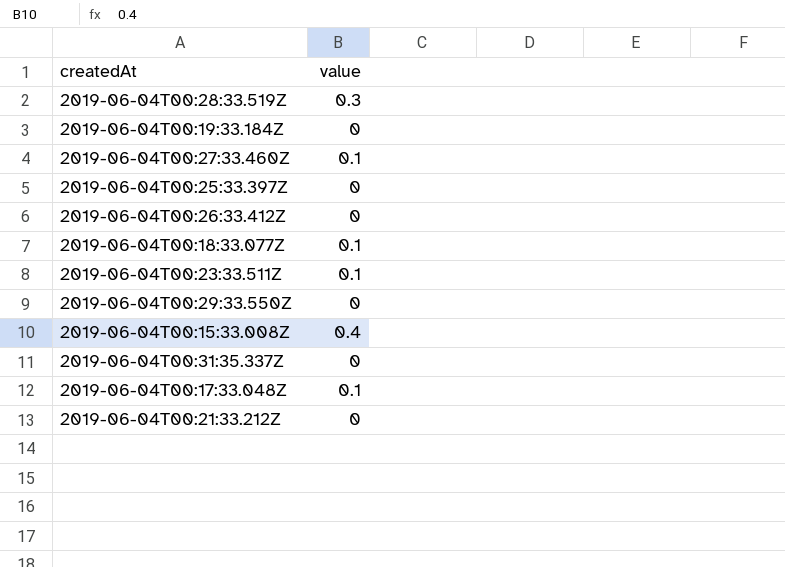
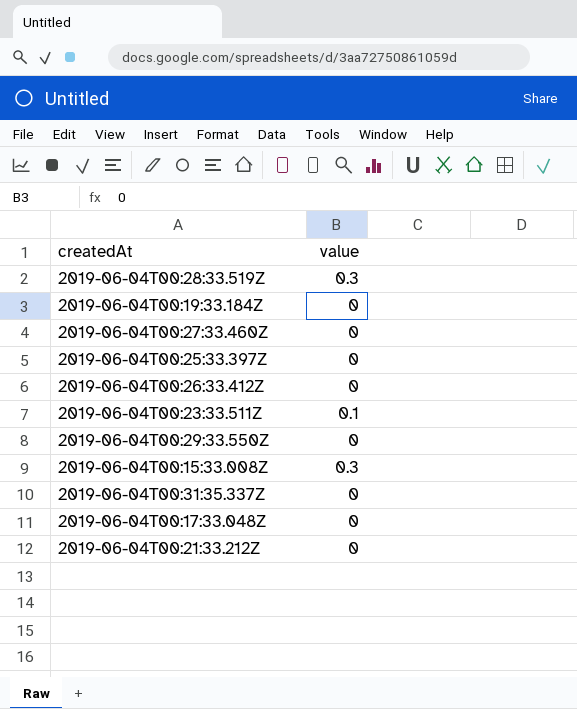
row 2019-06-04T00:18:33.077Z: 0.1 -> none
2019-06-04T00:27:33.460Z | value: 0.1 -> 0
2019-06-04T00:15:33.008Z | value: 0.4 -> 0.3
2019-06-04T00:17:33.048Z | value: 0.1 -> 0

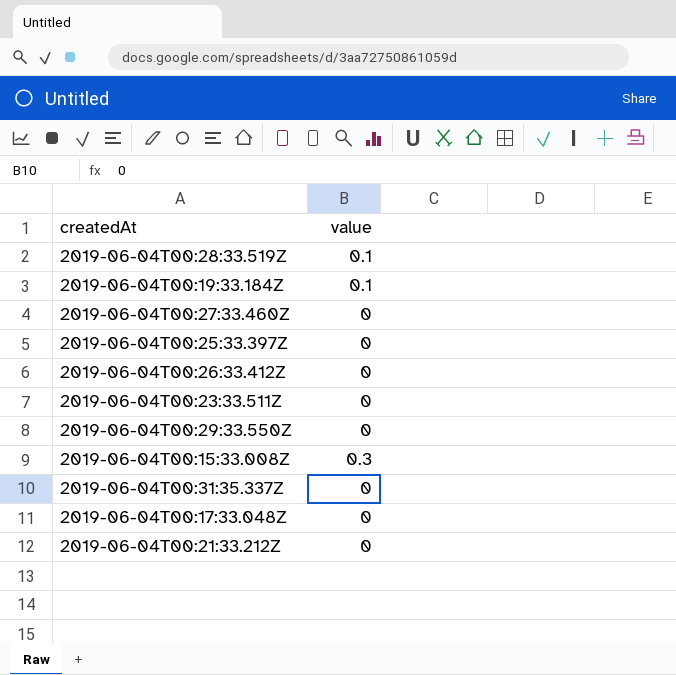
2019-06-04T00:28:33.519Z | value: 0.3 -> 0.1
2019-06-04T00:19:33.184Z | value: 0 -> 0.1
2019-06-04T00:23:33.511Z | value: 0.1 -> 0

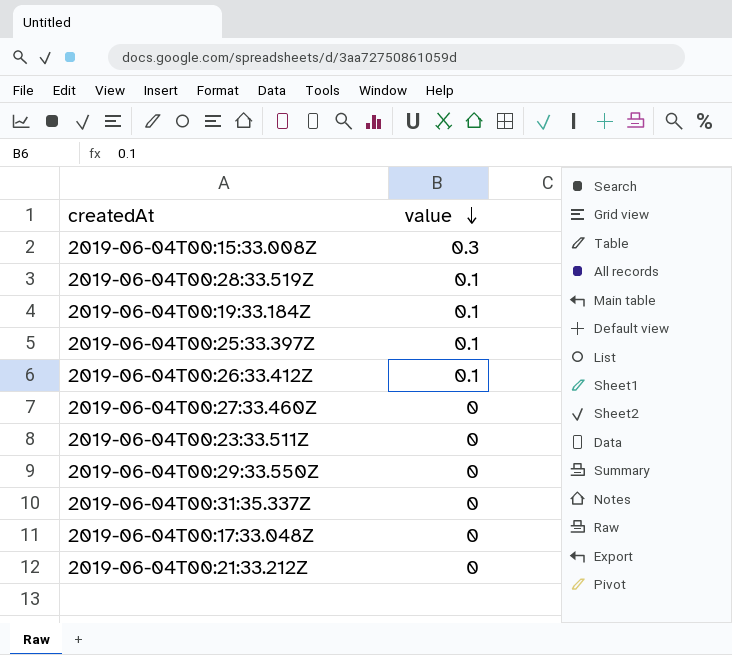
row order: none -> value descending
2019-06-04T00:25:33.397Z | value: 0 -> 0.1
2019-06-04T00:26:33.412Z | value: 0 -> 0.1

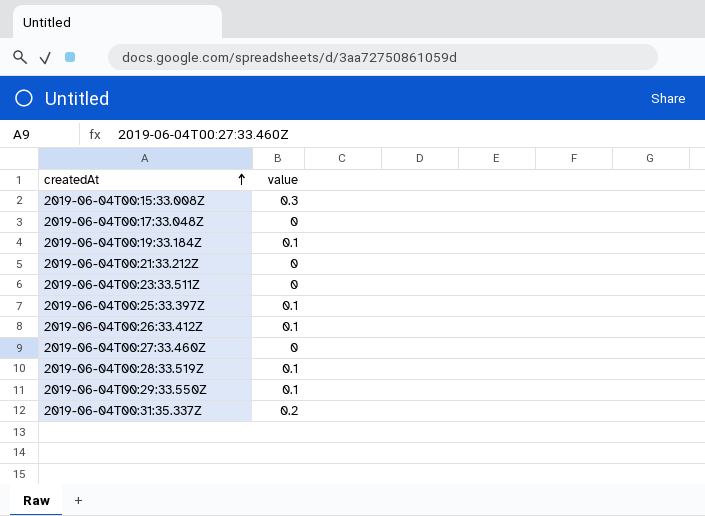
row order: value descending -> createdAt ascending
2019-06-04T00:29:33.550Z | value: 0 -> 0.1
2019-06-04T00:31:35.337Z | value: 0 -> 0.2

